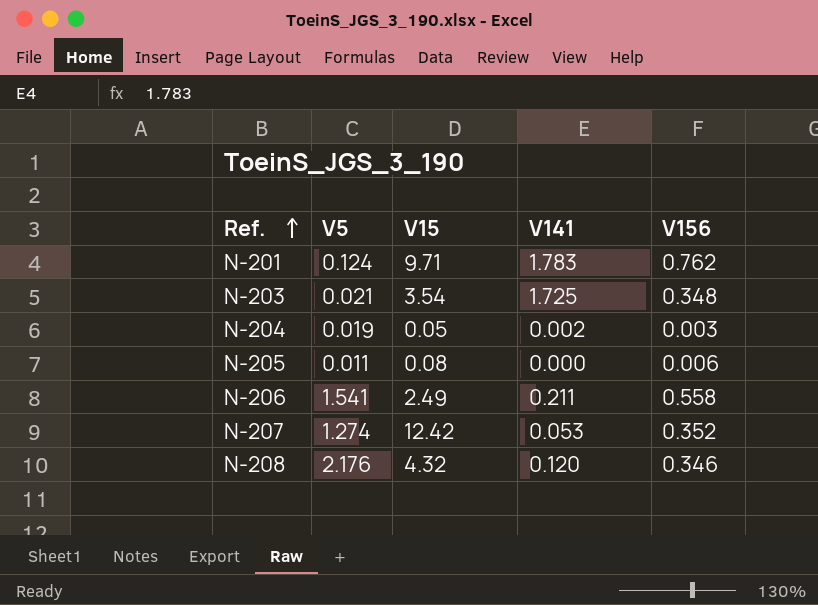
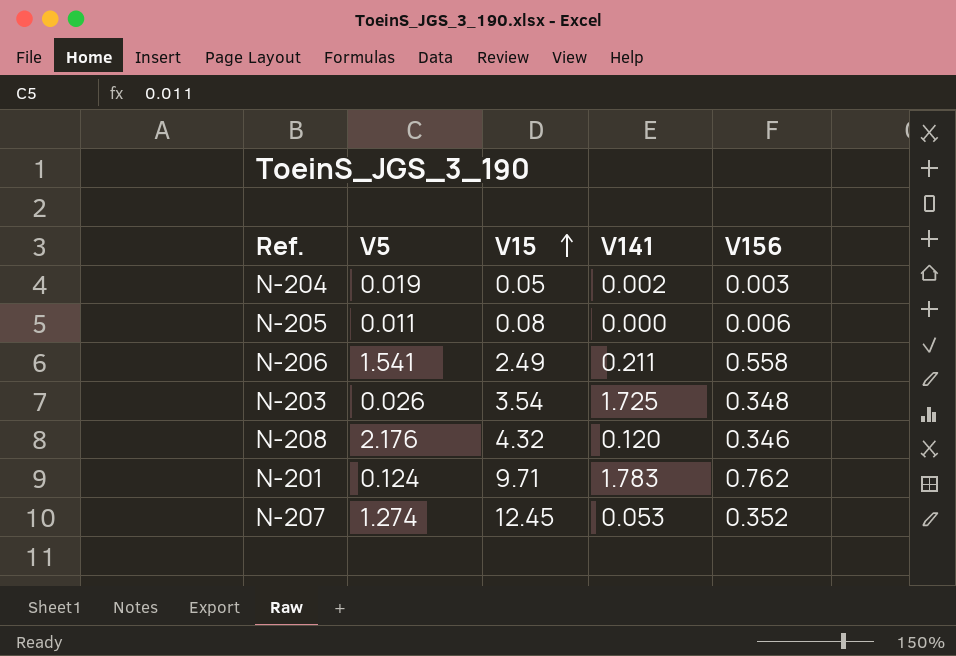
row order: Ref. ascending -> V15 ascending
N-203 | V5: 0.021 -> 0.026
N-207 | V15: 12.42 -> 12.45

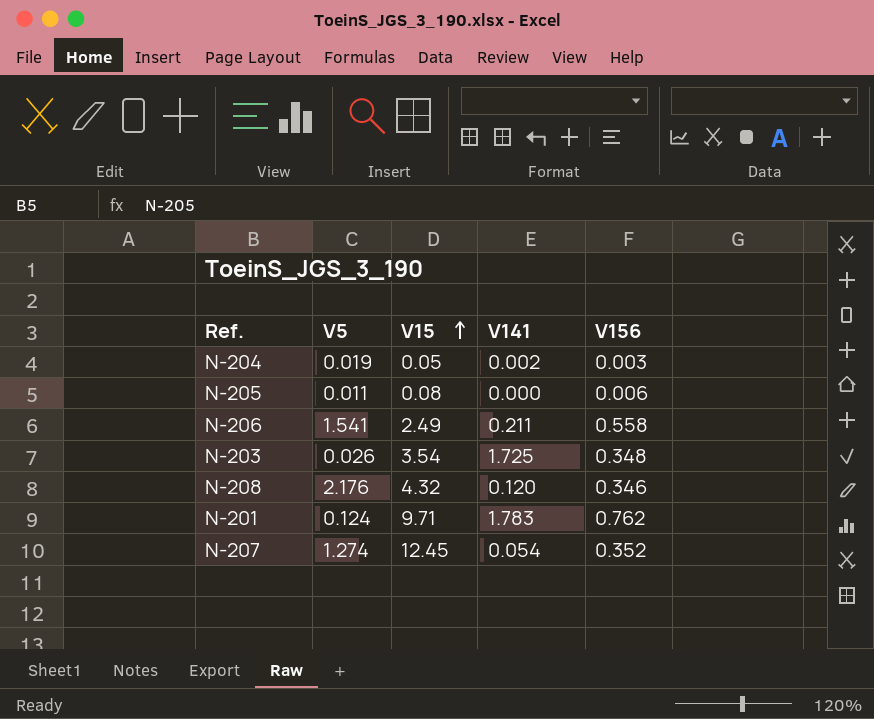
N-207 | V141: 0.053 -> 0.054

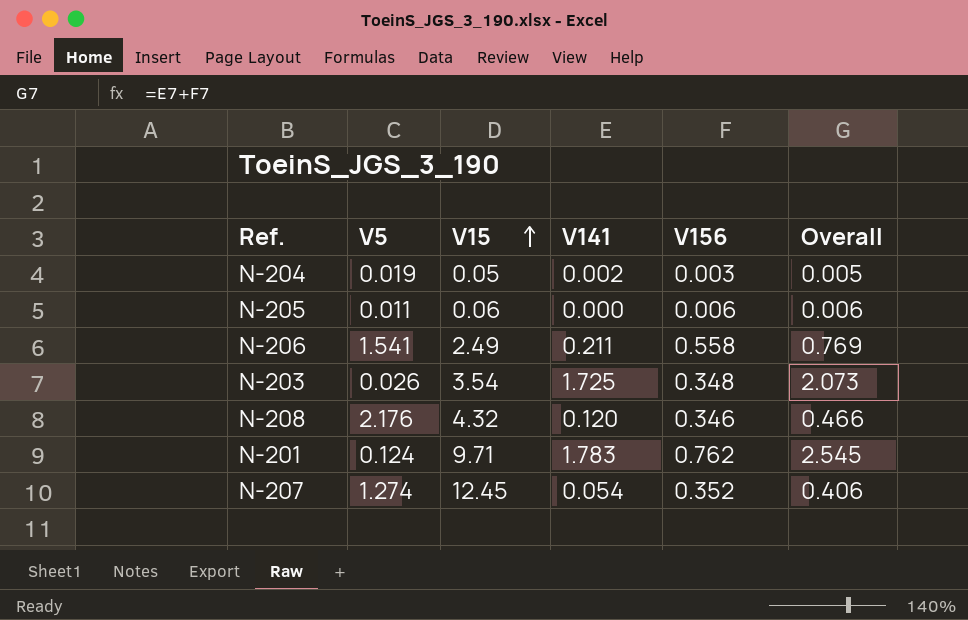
column Overall | formula: none -> [V141] + [V156]
N-205 | V15: 0.08 -> 0.06

